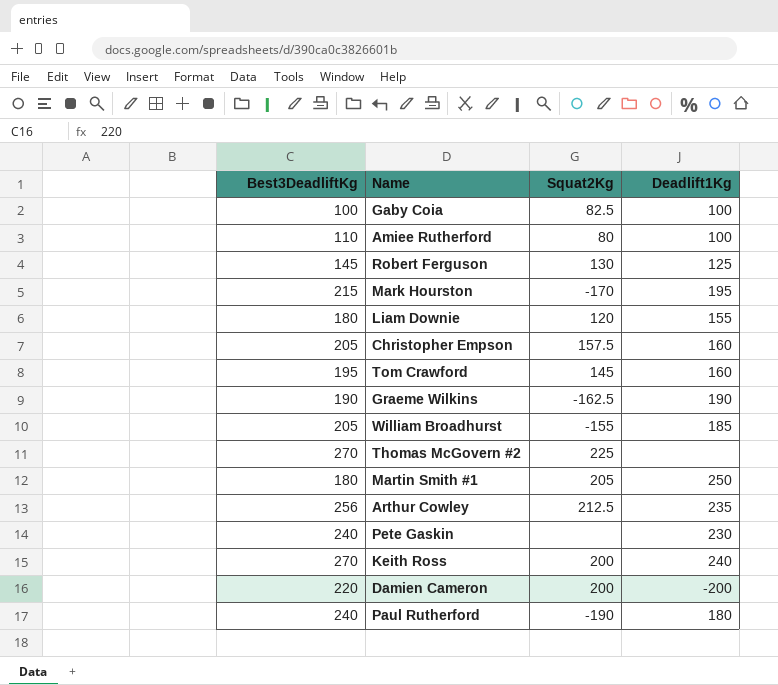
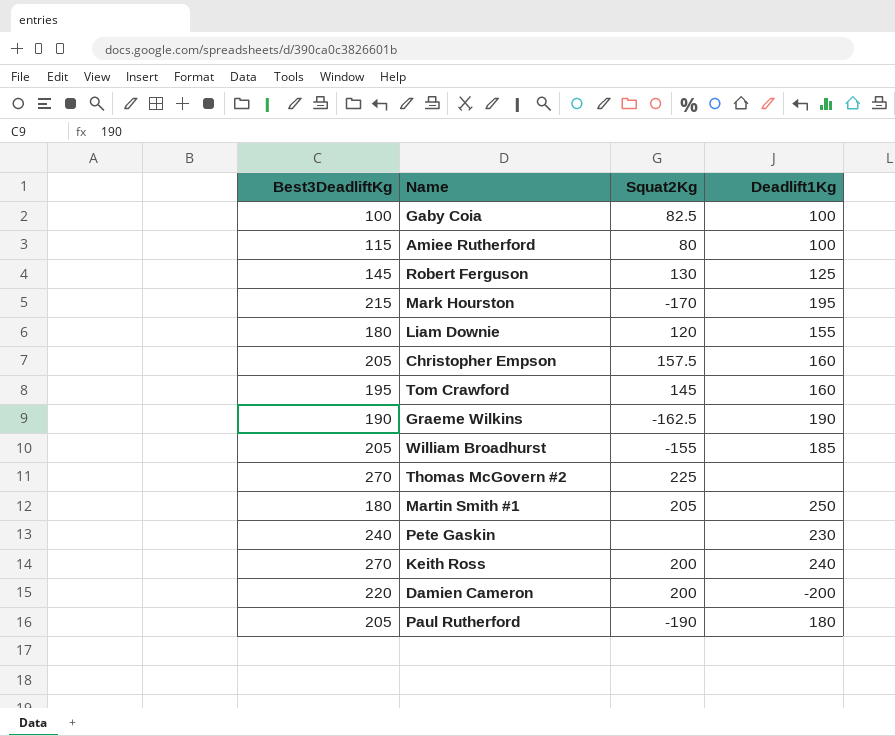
row Arthur Cowley: 256 | 212.5 | 235 -> none
Amiee Rutherford | Best3DeadliftKg: 110 -> 115
Paul Rutherford | Best3DeadliftKg: 240 -> 205

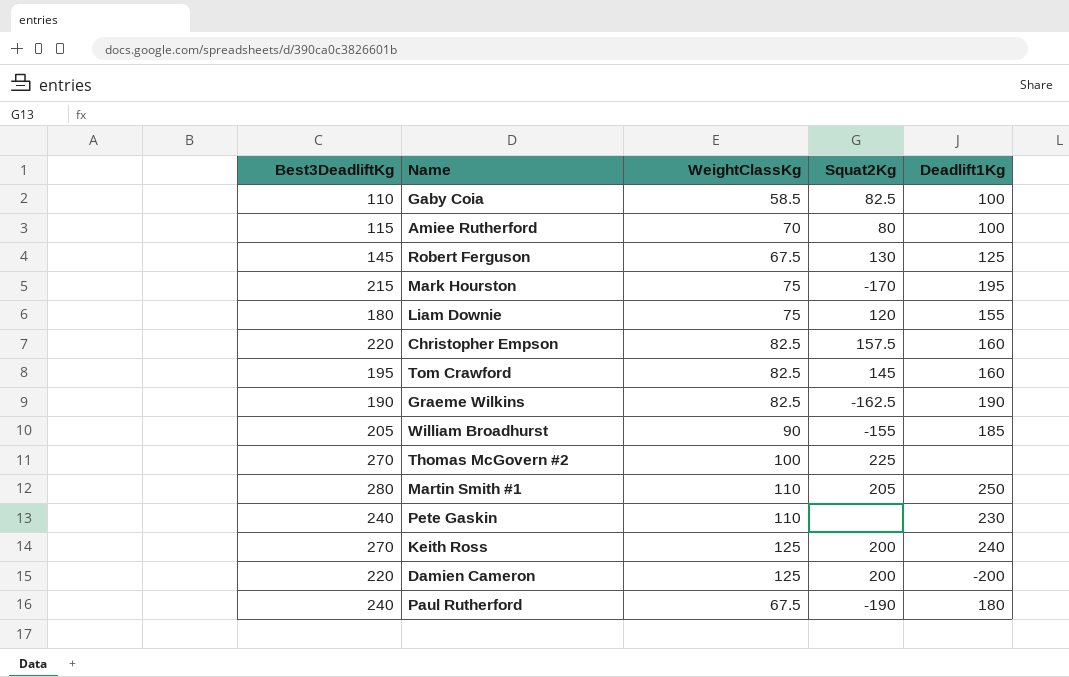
column WeightClassKg | position: none -> 3
Gaby Coia | Best3DeadliftKg: 100 -> 110
Christopher Empson | Best3DeadliftKg: 205 -> 220
Martin Smith #1 | Best3DeadliftKg: 180 -> 280
Paul Rutherford | Best3DeadliftKg: 205 -> 240

